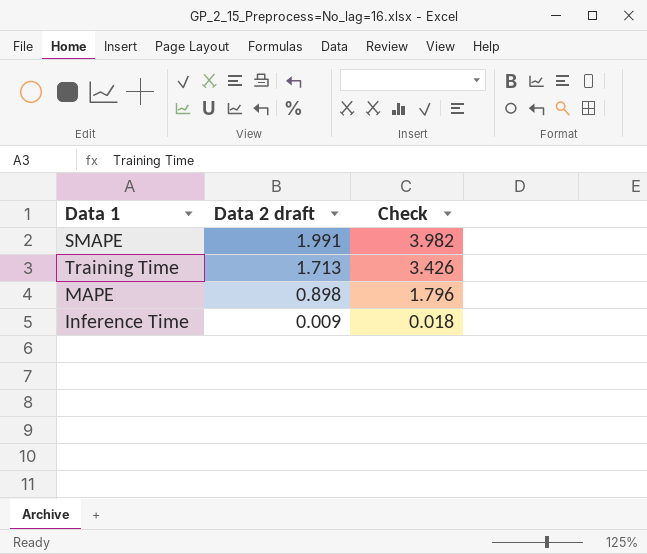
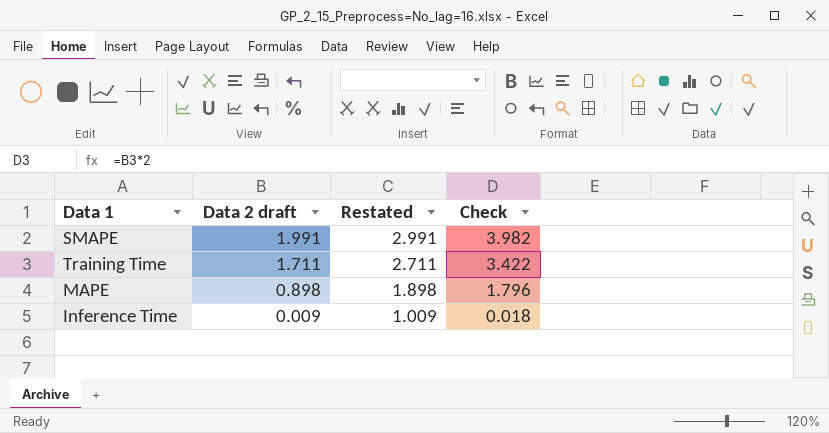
column Restated | formula: none -> [Data 2 draft] + 1
Training Time | Data 2 draft: 1.713 -> 1.711
Training Time | Check: 3.426 -> 3.422

